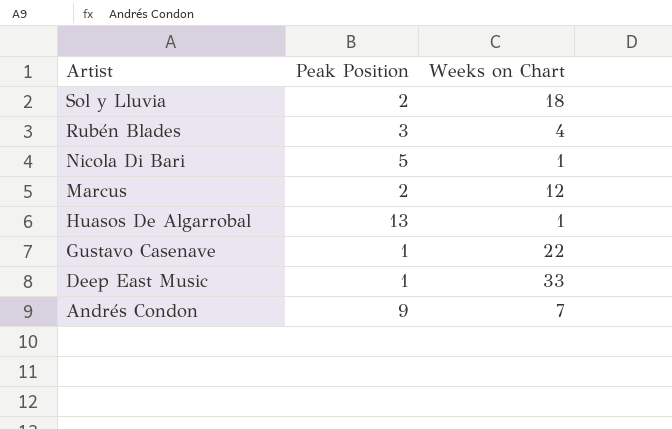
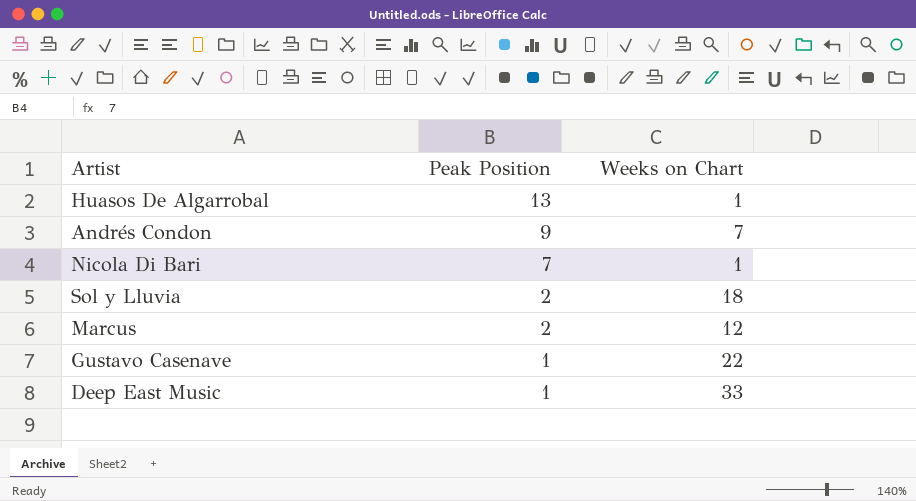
row order: Artist descending -> Peak Position descending
row Rubén Blades: 3 | 4 -> none
Nicola Di Bari | Peak Position: 5 -> 7

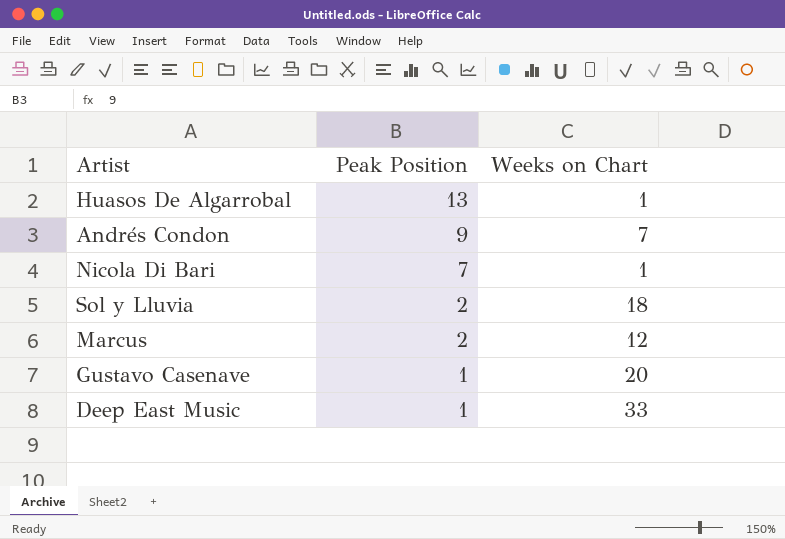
Gustavo Casenave | Weeks on Chart: 22 -> 20

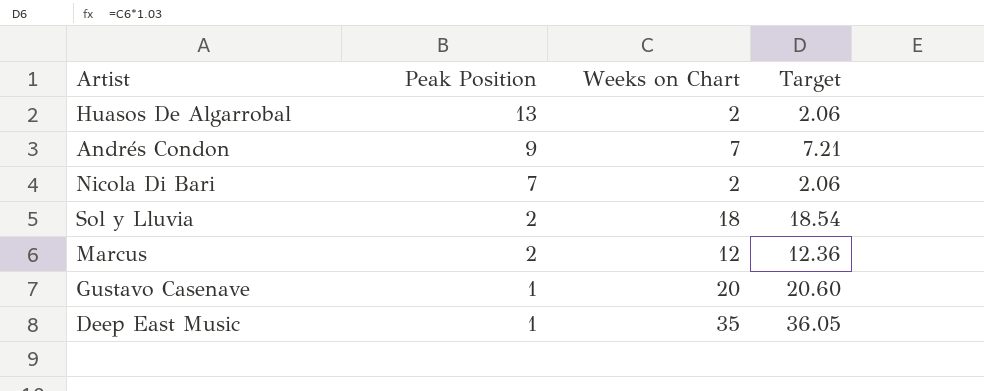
column Target | formula: none -> [Weeks on Chart] * 1.03
Huasos De Algarrobal | Weeks on Chart: 1 -> 2
Nicola Di Bari | Weeks on Chart: 1 -> 2
Deep East Music | Weeks on Chart: 33 -> 35

